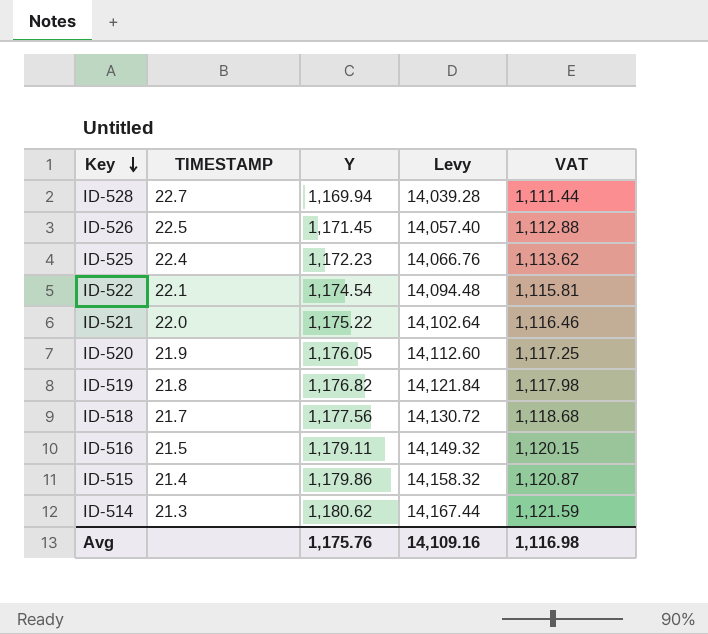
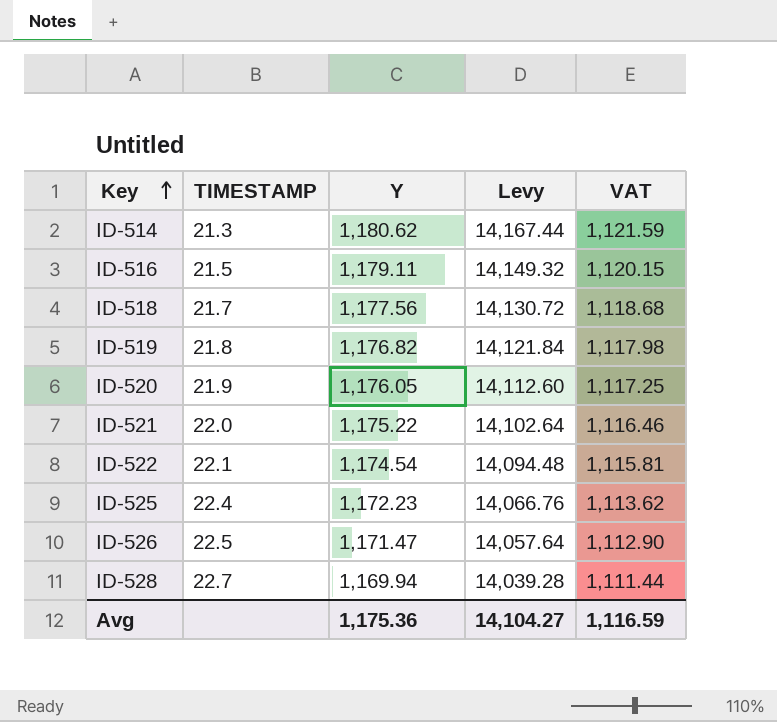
row order: Key descending -> Key ascending
row ID-515: 21.4 | 1,179.86 | 14,158.32 | 1,120.87 -> none
ID-526 | Y: 1,171.45 -> 1,171.47
ID-526 | Levy: 14,057.40 -> 14,057.64
ID-526 | VAT: 1,112.88 -> 1,112.90
Avg | Y: 1,175.76 -> 1,175.36
Avg | Levy: 14,109.16 -> 14,104.27
Avg | VAT: 1,116.98 -> 1,116.59

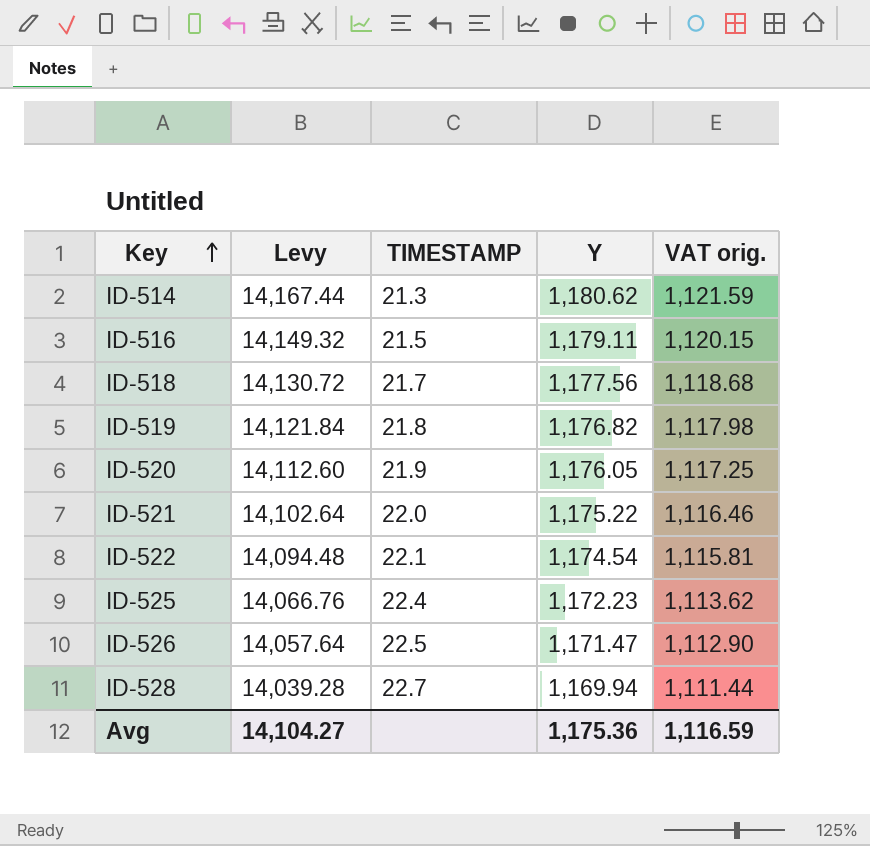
column Levy | position: 4 -> 2
column name: VAT -> VAT orig.

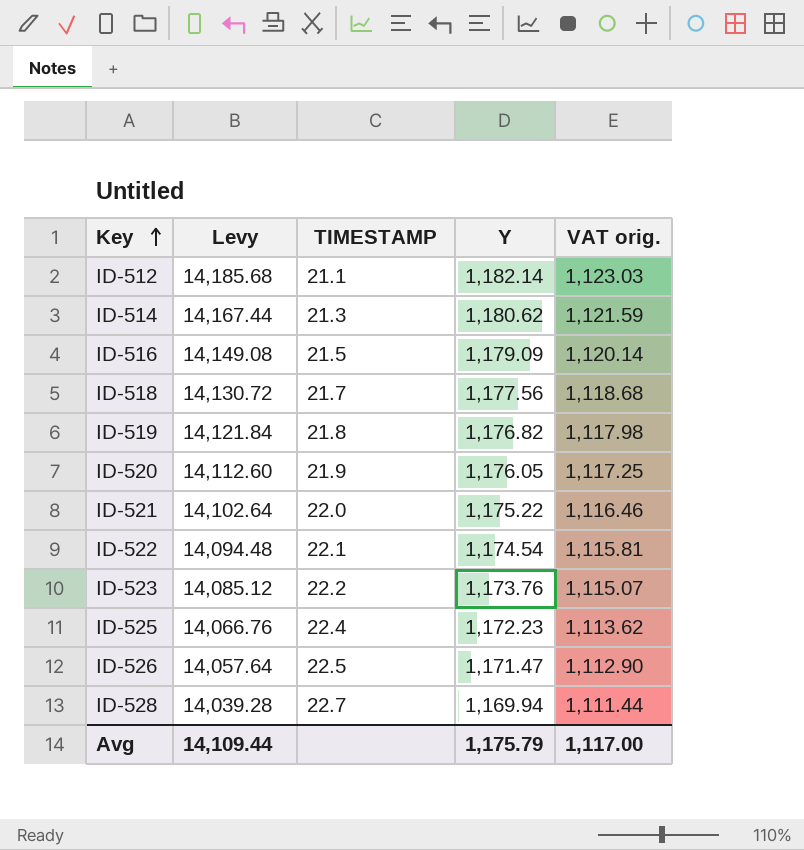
row ID-512: none -> 14,185.68 | 21.1 | 1,182.14 | 1,123.03
ID-516 | Levy: 14,149.32 -> 14,149.08
ID-516 | Y: 1,179.11 -> 1,179.09
ID-516 | VAT orig.: 1,120.15 -> 1,120.14
row ID-523: none -> 14,085.12 | 22.2 | 1,173.76 | 1,115.07
Avg | Levy: 14,104.27 -> 14,109.44
Avg | Y: 1,175.36 -> 1,175.79
Avg | VAT orig.: 1,116.59 -> 1,117.00

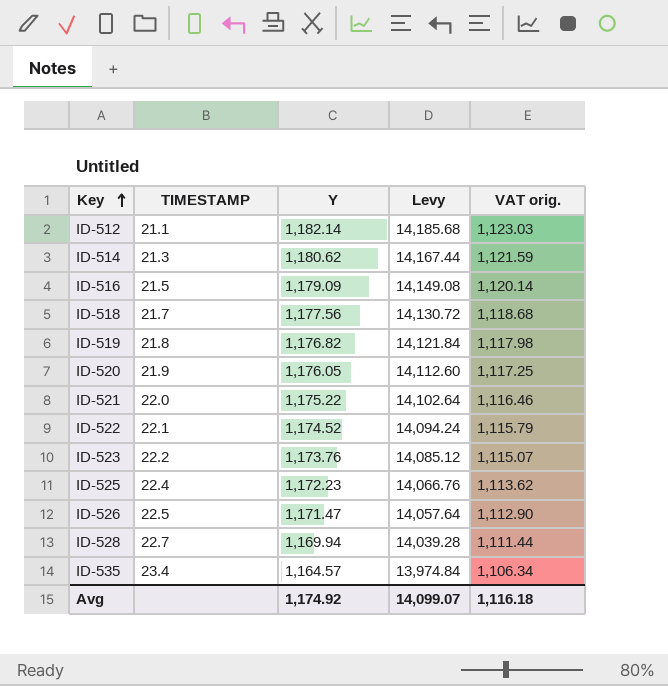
column Levy | position: 2 -> 4
ID-522 | Y: 1,174.54 -> 1,174.52
ID-522 | Levy: 14,094.48 -> 14,094.24
ID-522 | VAT orig.: 1,115.81 -> 1,115.79
row ID-535: none -> 23.4 | 1,164.57 | 13,974.84 | 1,106.34
Avg | Y: 1,175.79 -> 1,174.92
Avg | Levy: 14,109.44 -> 14,099.07
Avg | VAT orig.: 1,117.00 -> 1,116.18

